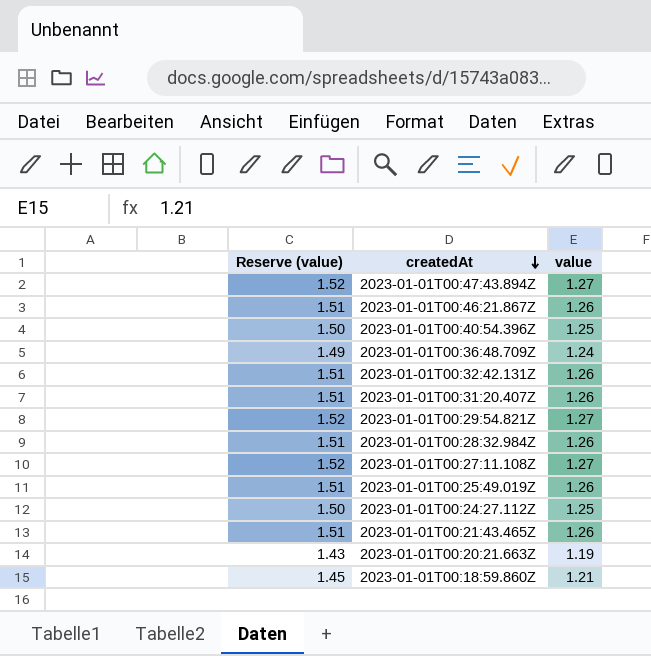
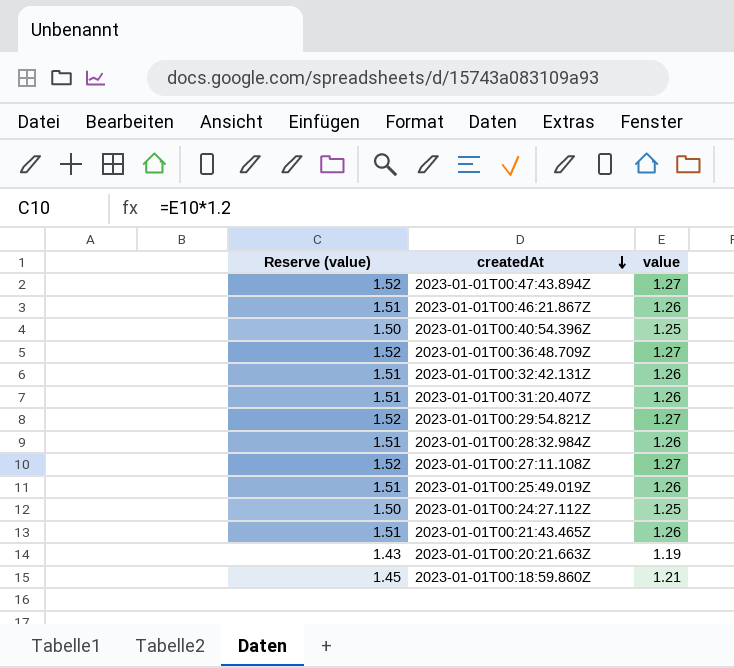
2023-01-01T00:36:48.709Z | Reserve (value): 1.49 -> 1.52
2023-01-01T00:36:48.709Z | value: 1.24 -> 1.27

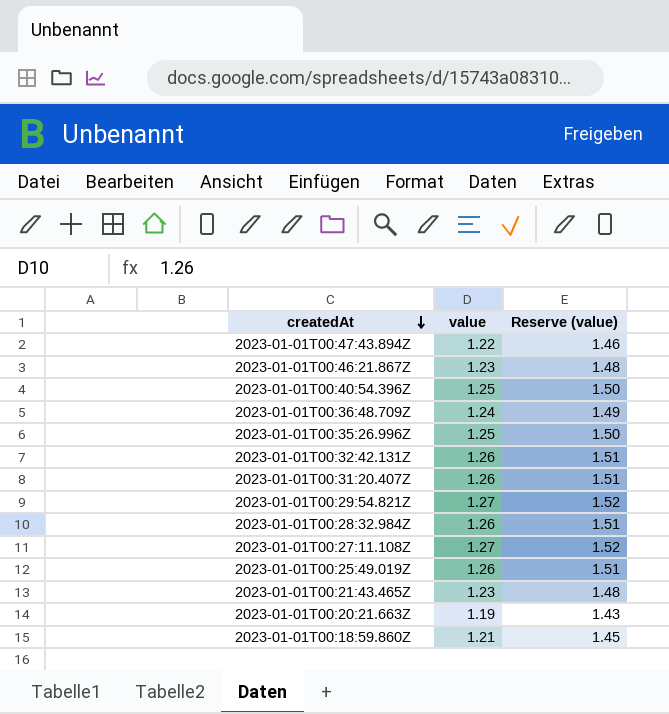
column Reserve (value) | position: 1 -> 3
row 2023-01-01T00:24:27.112Z: 1.50 | 1.25 -> none
2023-01-01T00:47:43.894Z | value: 1.27 -> 1.22
2023-01-01T00:47:43.894Z | Reserve (value): 1.52 -> 1.46
2023-01-01T00:46:21.867Z | value: 1.26 -> 1.23
2023-01-01T00:46:21.867Z | Reserve (value): 1.51 -> 1.48
2023-01-01T00:36:48.709Z | value: 1.27 -> 1.24
2023-01-01T00:36:48.709Z | Reserve (value): 1.52 -> 1.49
row 2023-01-01T00:35:26.996Z: none -> 1.25 | 1.50
2023-01-01T00:21:43.465Z | value: 1.26 -> 1.23
2023-01-01T00:21:43.465Z | Reserve (value): 1.51 -> 1.48

